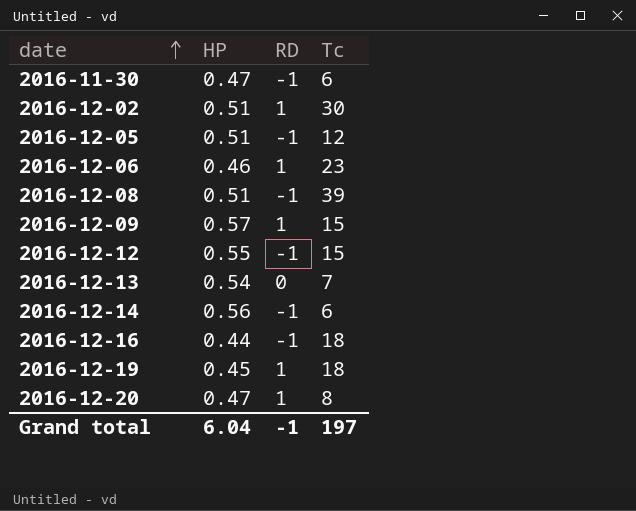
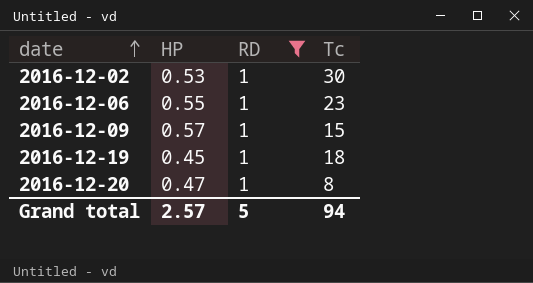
filter: none -> RD = 1
2016-12-02 | HP: 0.51 -> 0.53
2016-12-06 | HP: 0.46 -> 0.55
Grand total | HP: 6.04 -> 2.57
Grand total | RD: -1 -> 5
Grand total | Tc: 197 -> 94

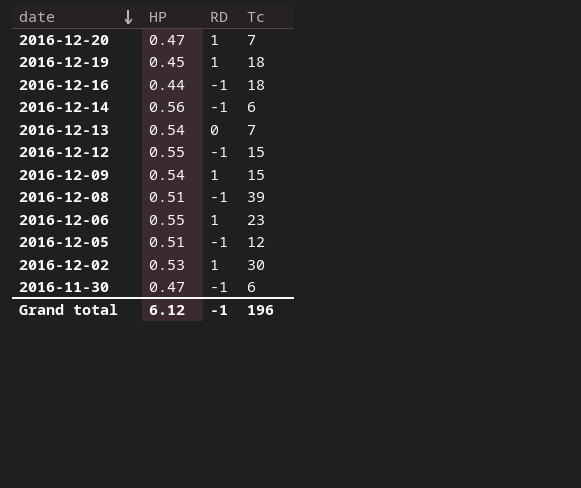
filter: RD = 1 -> none
row order: date ascending -> date descending
2016-12-20 | Tc: 8 -> 7
2016-12-09 | HP: 0.57 -> 0.54
Grand total | HP: 2.57 -> 6.12
Grand total | RD: 5 -> -1
Grand total | Tc: 94 -> 196

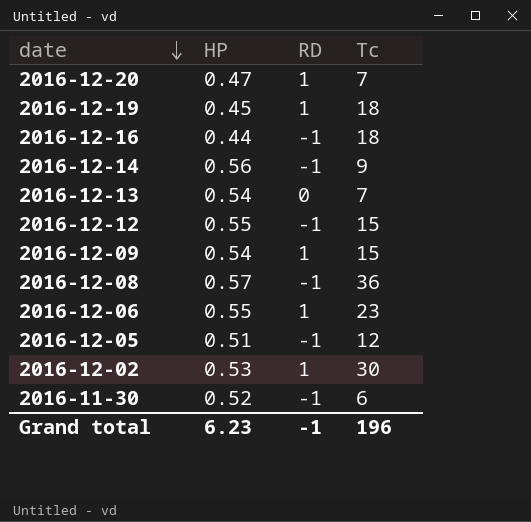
2016-12-14 | Tc: 6 -> 9
2016-12-08 | HP: 0.51 -> 0.57
2016-12-08 | Tc: 39 -> 36
2016-11-30 | HP: 0.47 -> 0.52
Grand total | HP: 6.12 -> 6.23

